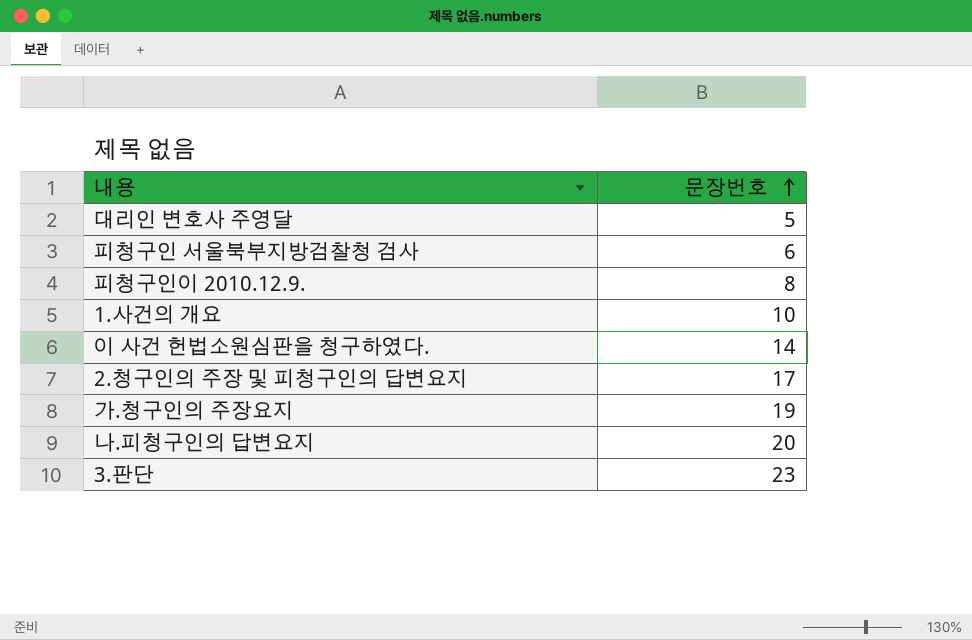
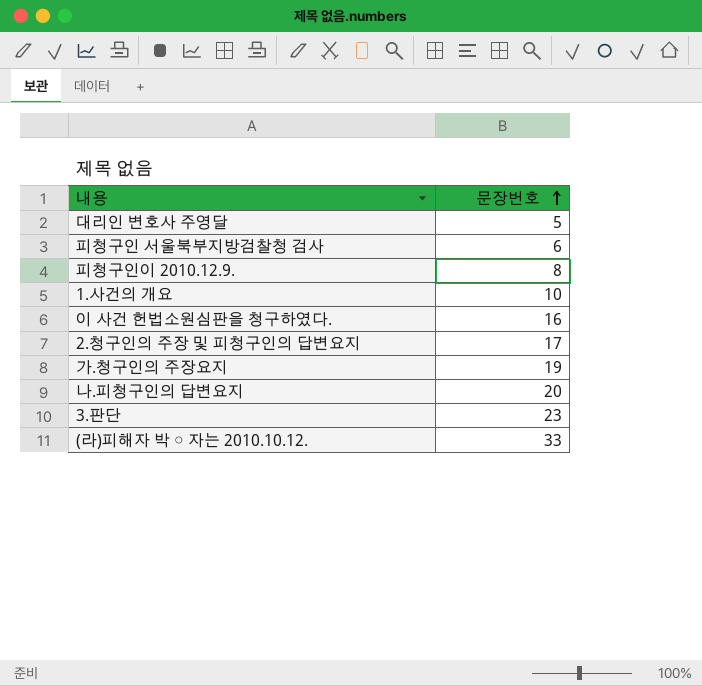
이 사건 헌법소원심판을 청구하였다. | 문장번호: 14 -> 16
row (라)피해자 박 ○ 자는 2010.10.12.: none -> 33

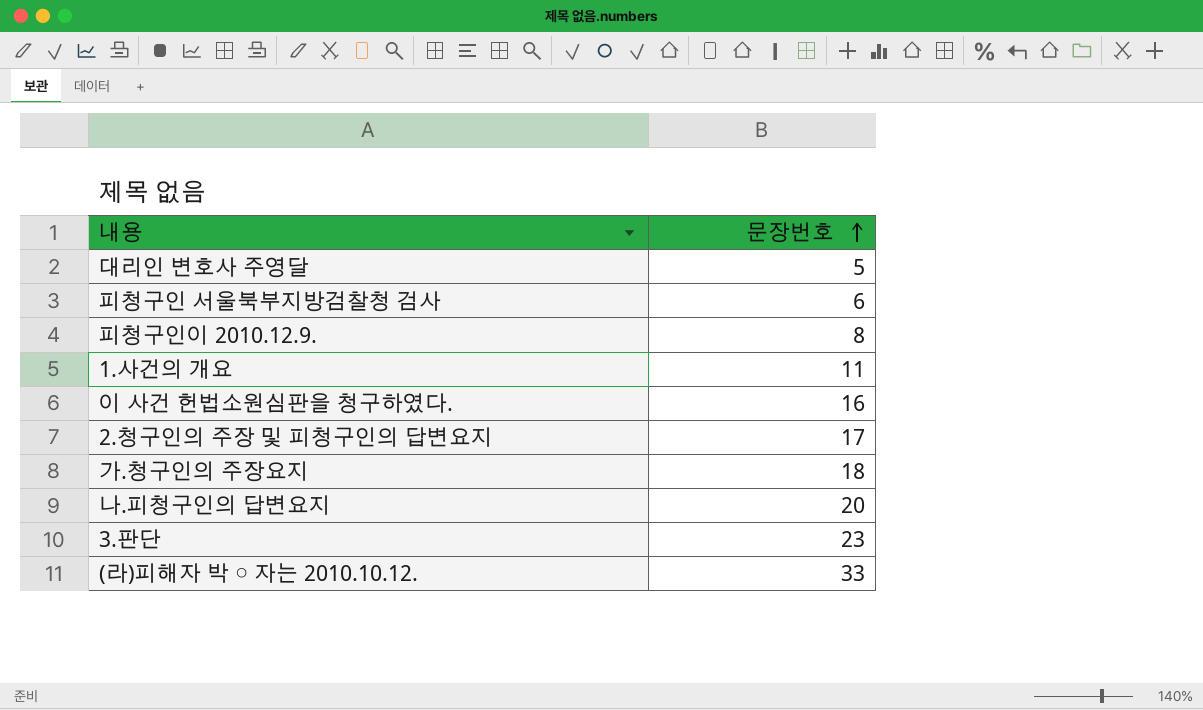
1.사건의 개요 | 문장번호: 10 -> 11
가.청구인의 주장요지 | 문장번호: 19 -> 18

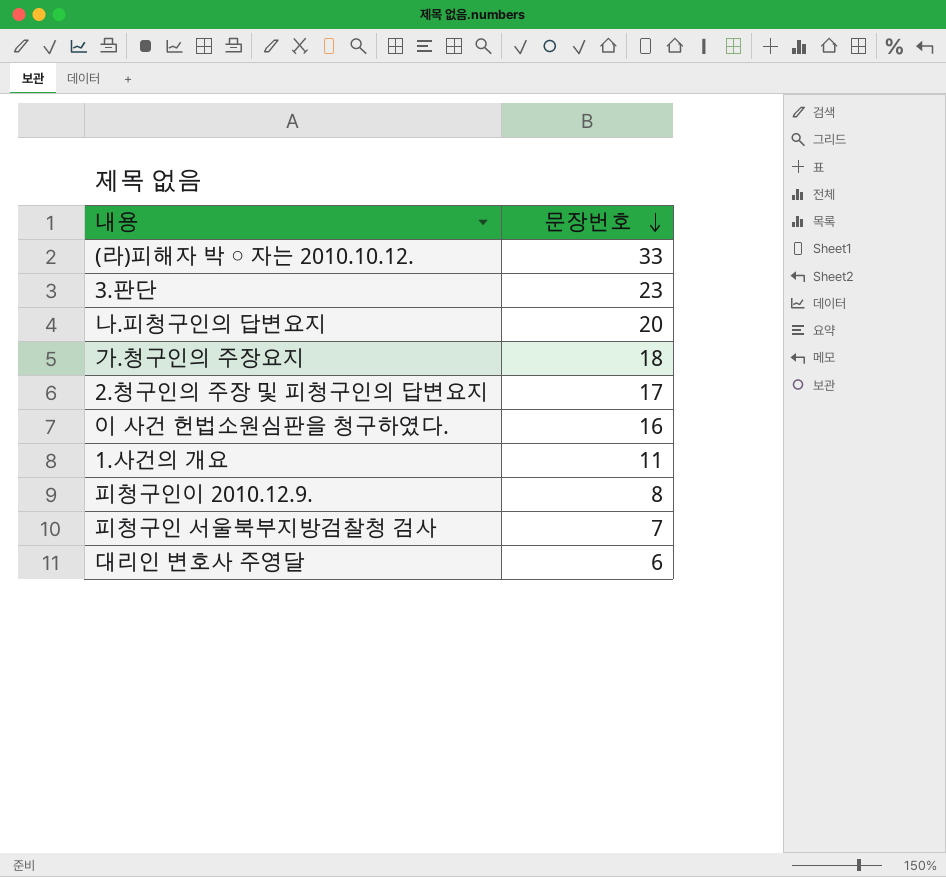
row order: 문장번호 ascending -> 문장번호 descending
피청구인 서울북부지방검찰청 검사 | 문장번호: 6 -> 7
대리인 변호사 주영달 | 문장번호: 5 -> 6

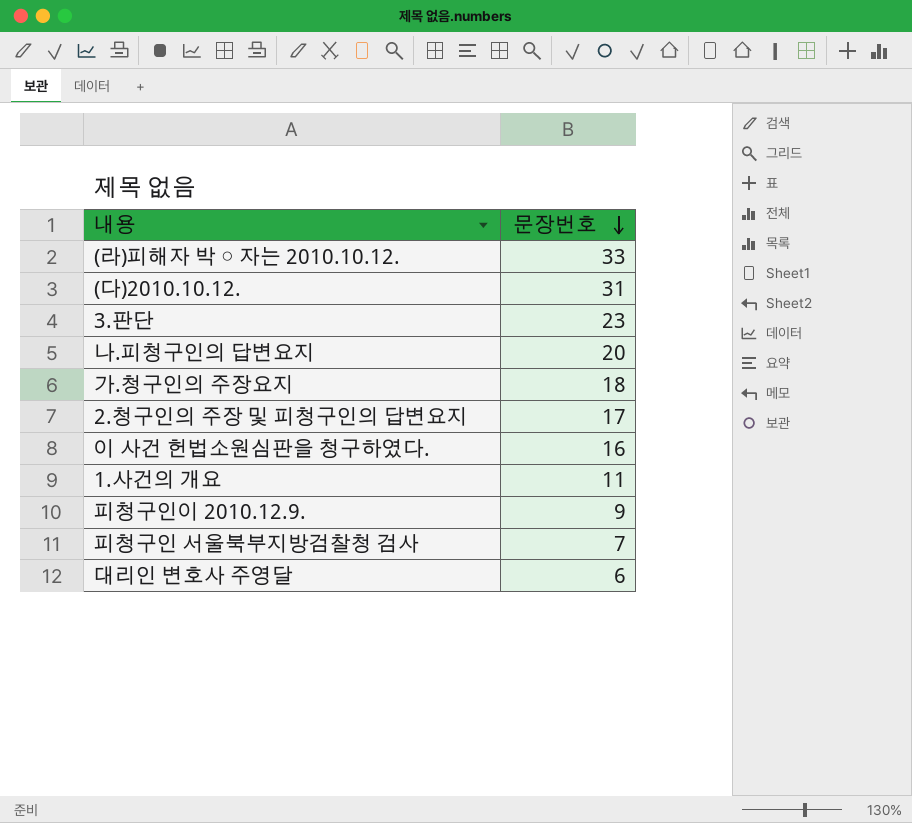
row (다)2010.10.12.: none -> 31
피청구인이 2010.12.9. | 문장번호: 8 -> 9

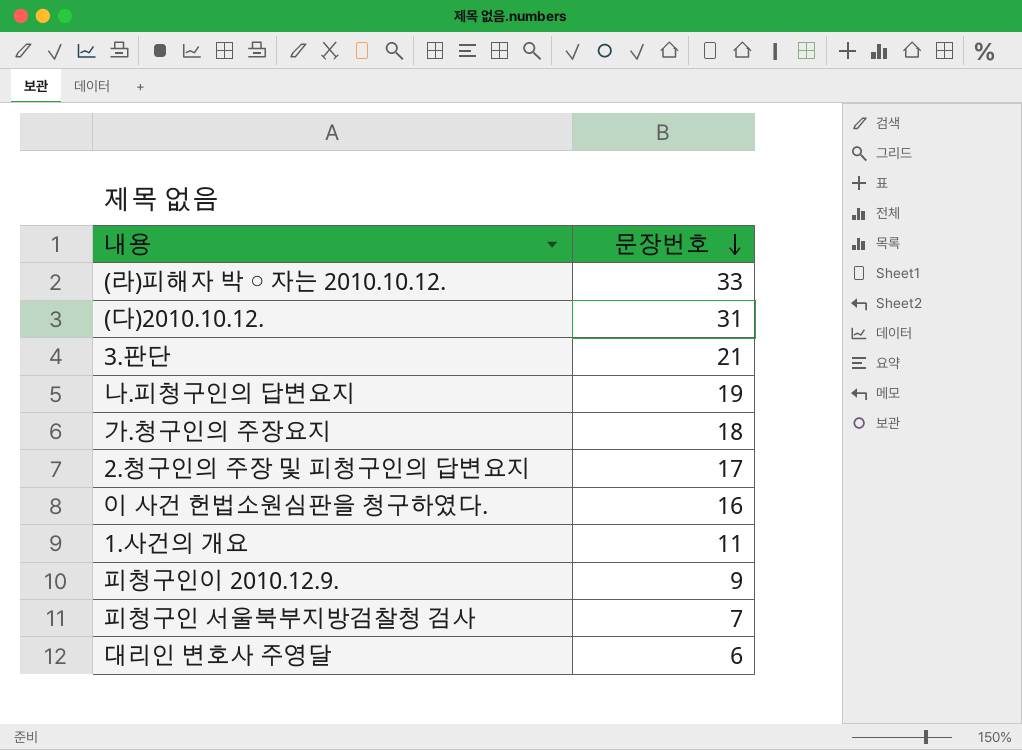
3.판단 | 문장번호: 23 -> 21
나.피청구인의 답변요지 | 문장번호: 20 -> 19

